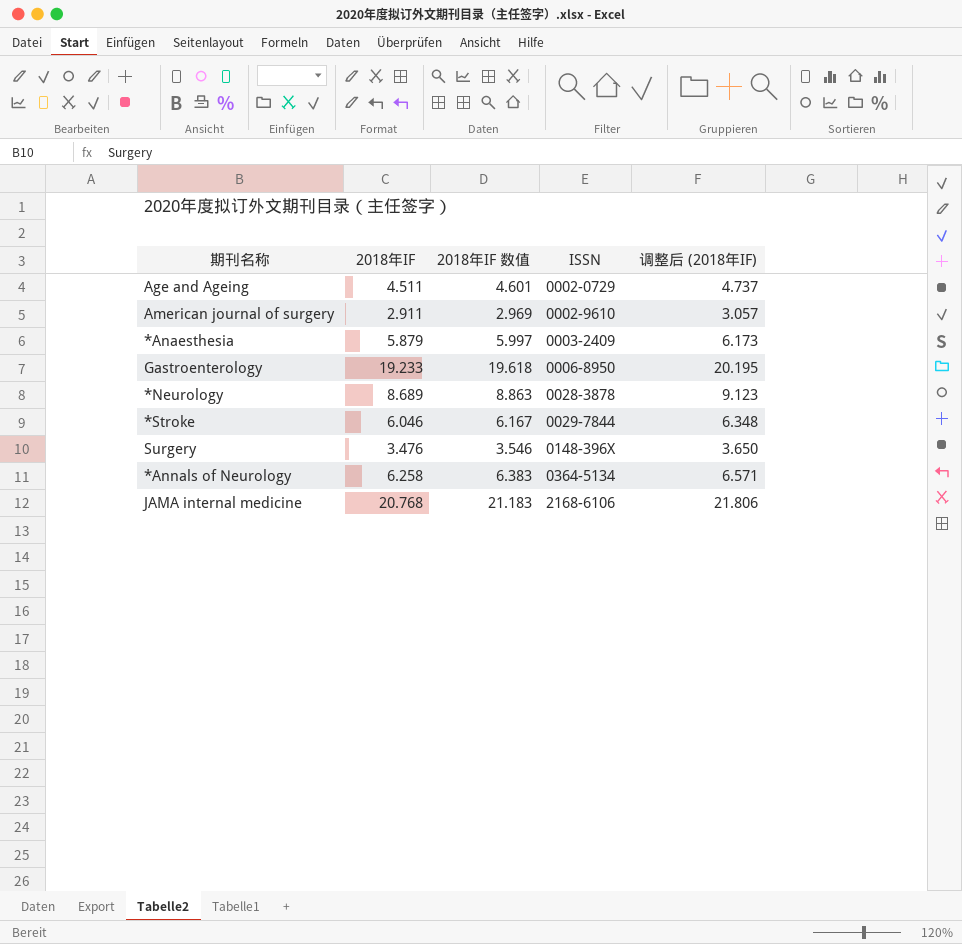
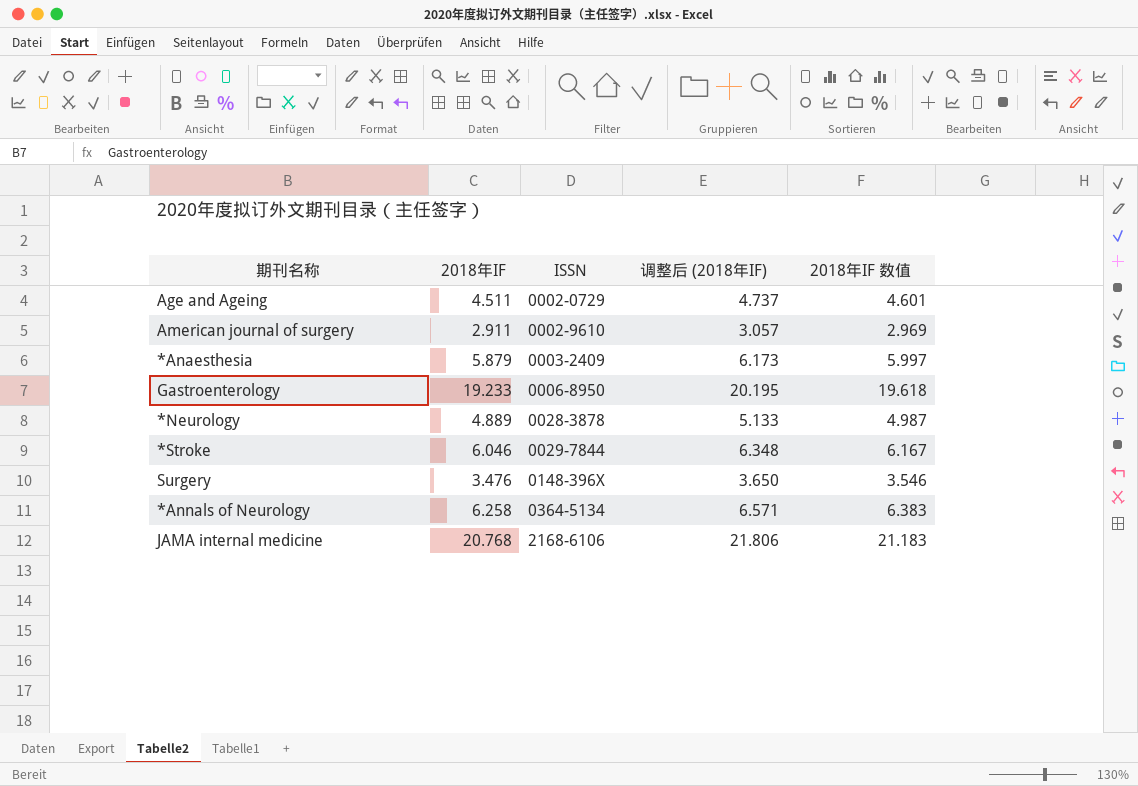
column 2018年IF 数值 | position: 3 -> 5
*Neurology | 2018年IF: 8.689 -> 4.889
*Neurology | 调整后 (2018年IF): 9.123 -> 5.133
*Neurology | 2018年IF 数值: 8.863 -> 4.987

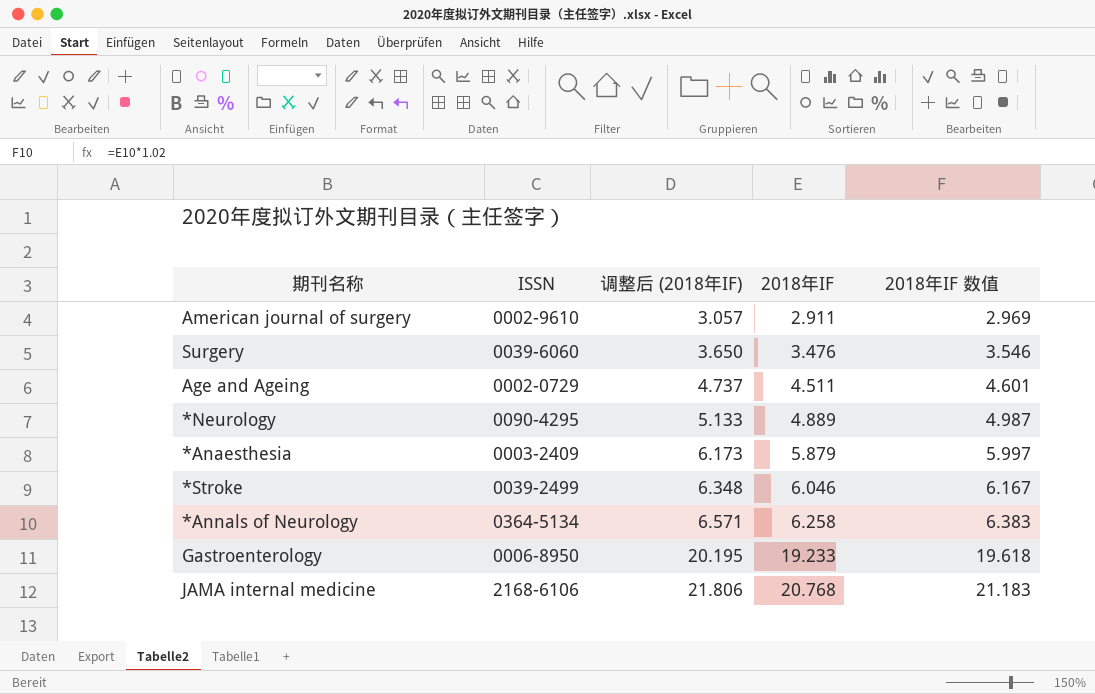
row order: ISSN ascending -> 调整后 (2018年IF) ascending
column 2018年IF | position: 2 -> 4
Surgery | ISSN: 0148-396X -> 0039-6060
*Neurology | ISSN: 0028-3878 -> 0090-4295
*Stroke | ISSN: 0029-7844 -> 0039-2499

